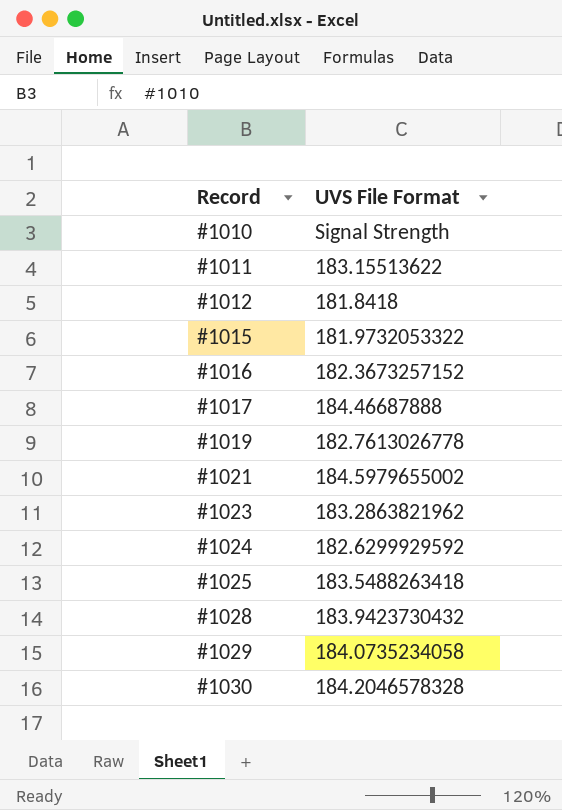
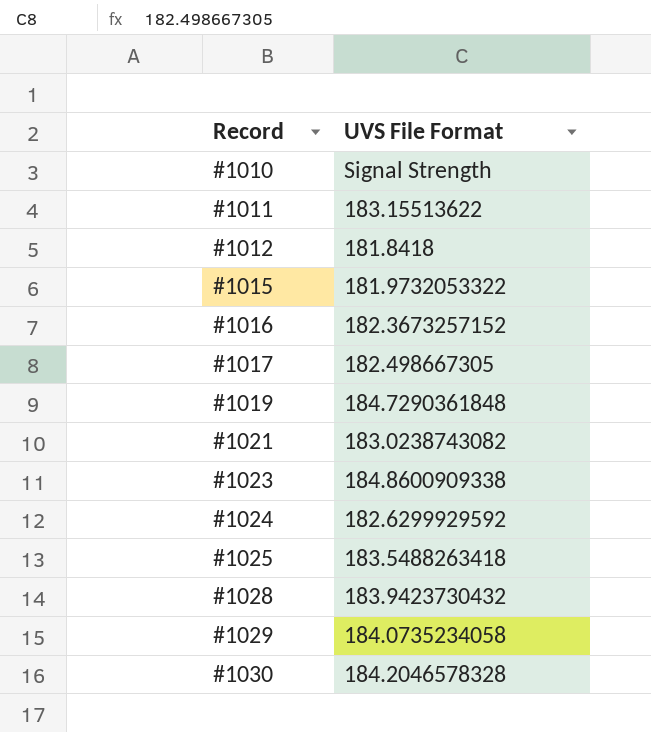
#1017 | UVS File Format: 184.46687888 -> 182.498667305
#1019 | UVS File Format: 182.7613026778 -> 184.7290361848
#1021 | UVS File Format: 184.5979655002 -> 183.0238743082
#1023 | UVS File Format: 183.2863821962 -> 184.8600909338

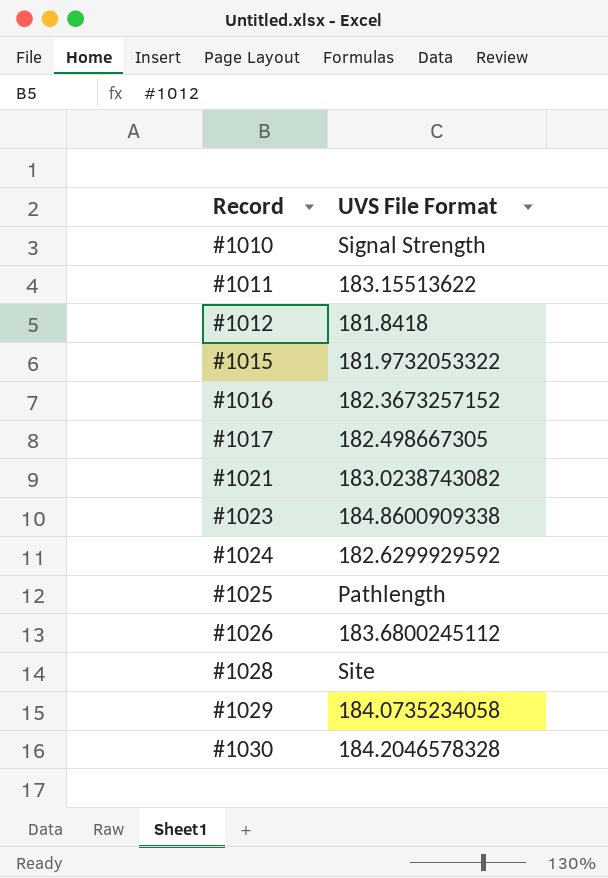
row #1019: 184.7290361848 -> none
#1025 | UVS File Format: 183.5488263418 -> Pathlength
row #1026: none -> 183.6800245112
#1028 | UVS File Format: 183.9423730432 -> Site

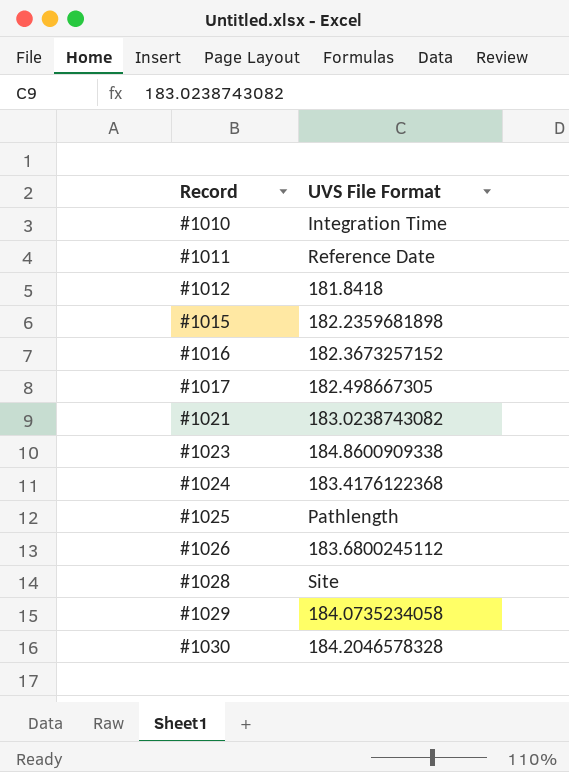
#1010 | UVS File Format: Signal Strength -> Integration Time
#1011 | UVS File Format: 183.15513622 -> Reference Date
#1015 | UVS File Format: 181.9732053322 -> 182.2359681898
#1024 | UVS File Format: 182.6299929592 -> 183.4176122368

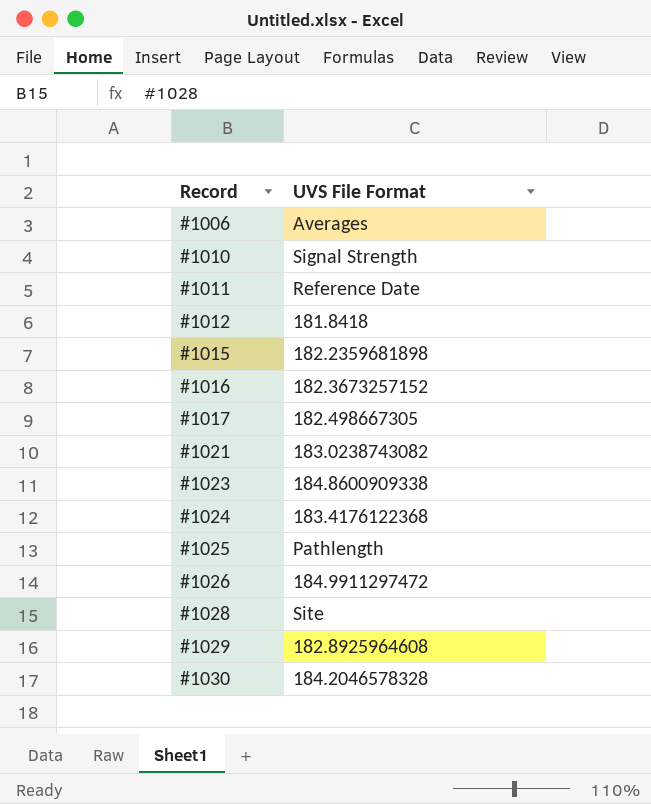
row #1006: none -> Averages
#1010 | UVS File Format: Integration Time -> Signal Strength
#1026 | UVS File Format: 183.6800245112 -> 184.9911297472
#1029 | UVS File Format: 184.0735234058 -> 182.8925964608

